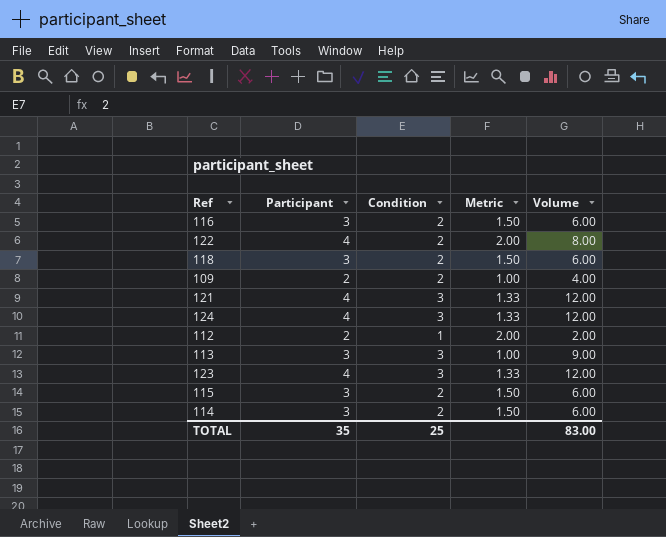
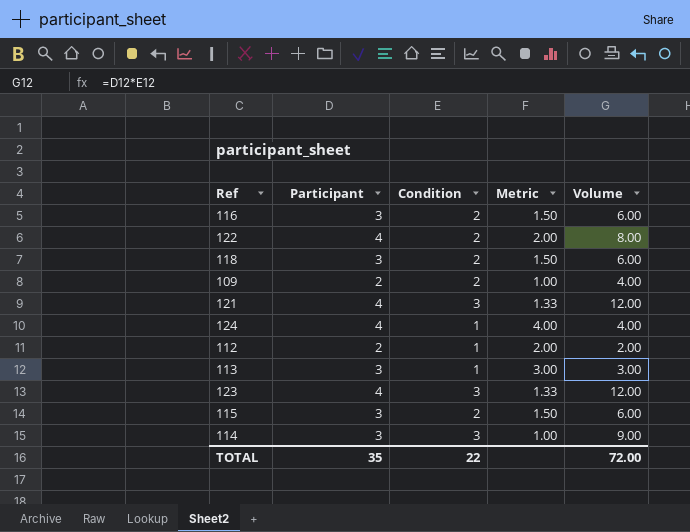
124 | Condition: 3 -> 1
124 | Metric: 1.33 -> 4.00
124 | Volume: 12.00 -> 4.00
113 | Condition: 3 -> 1
113 | Metric: 1.00 -> 3.00
113 | Volume: 9.00 -> 3.00
114 | Condition: 2 -> 3
114 | Metric: 1.50 -> 1.00
114 | Volume: 6.00 -> 9.00
TOTAL | Condition: 25 -> 22
TOTAL | Volume: 83.00 -> 72.00

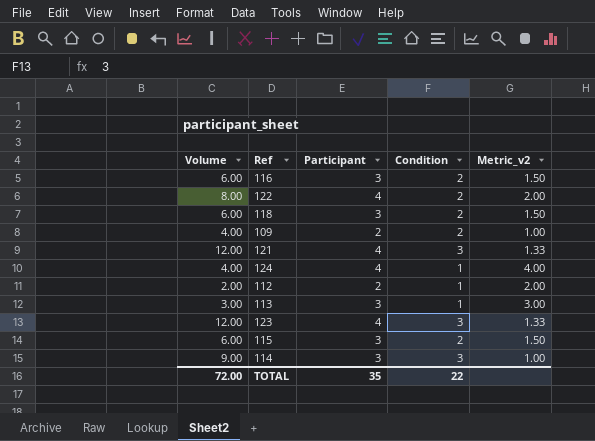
column Volume | position: 5 -> 1
column name: Metric -> Metric_v2

